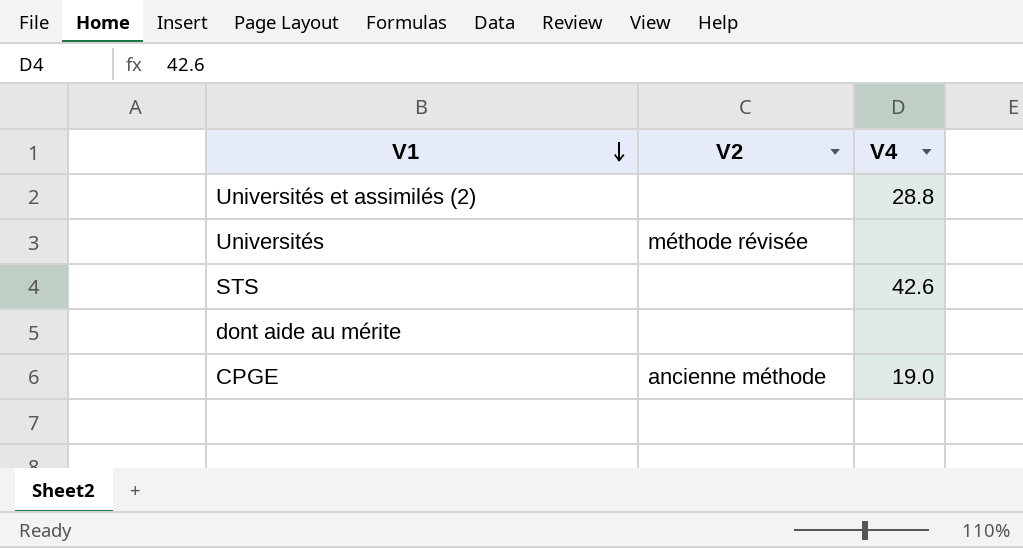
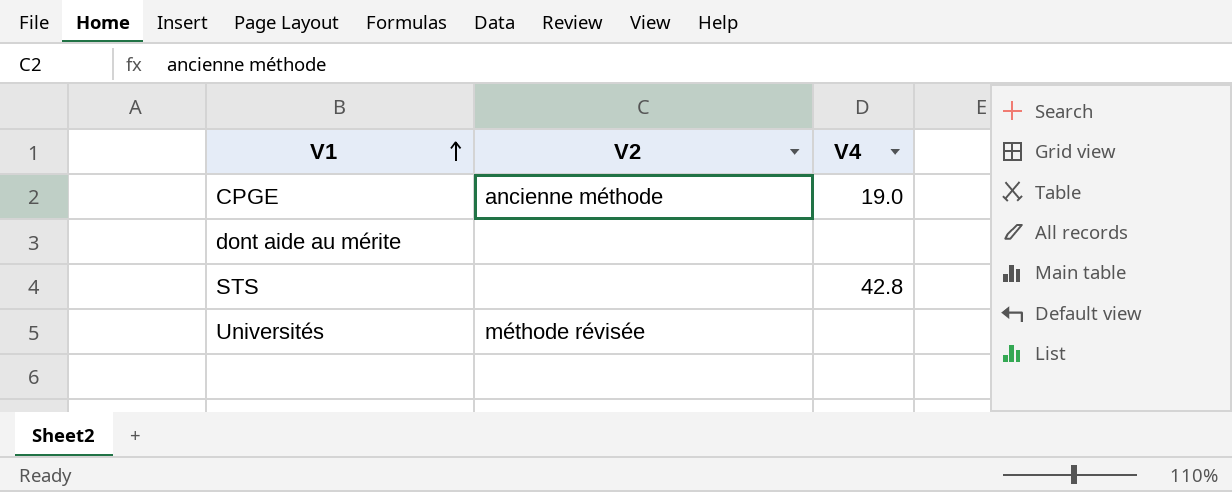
row order: V1 descending -> V1 ascending
row Universités et assimilés (2): none | 28.8 -> none
STS | V4: 42.6 -> 42.8

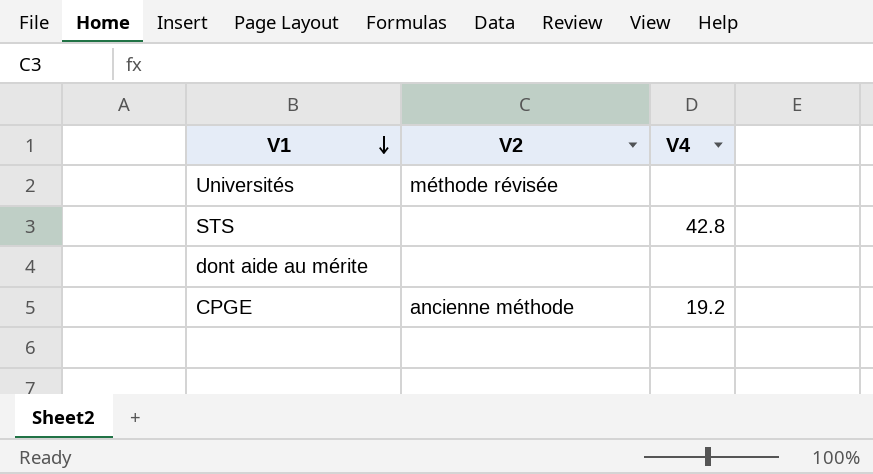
row order: V1 ascending -> V1 descending
CPGE | V4: 19.0 -> 19.2

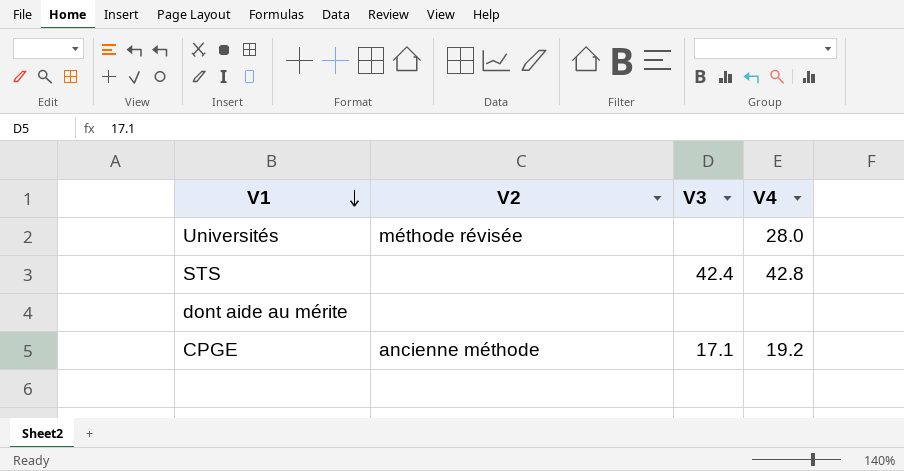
column V3 | position: none -> 3
Universités | V4: none -> 28.0

